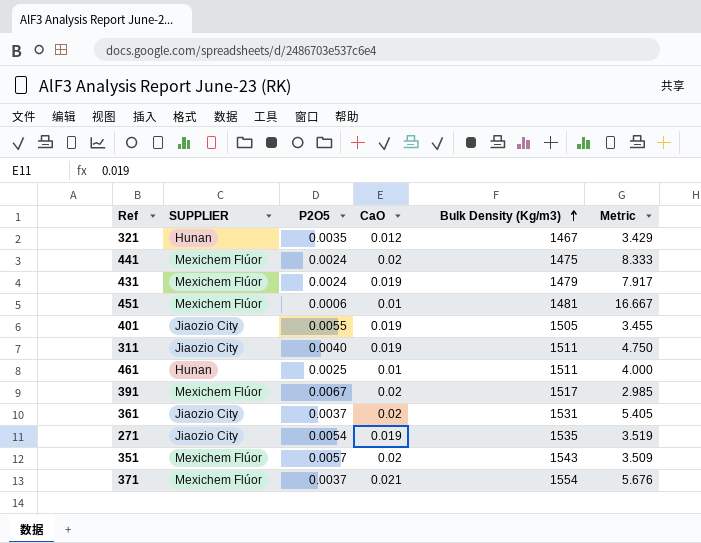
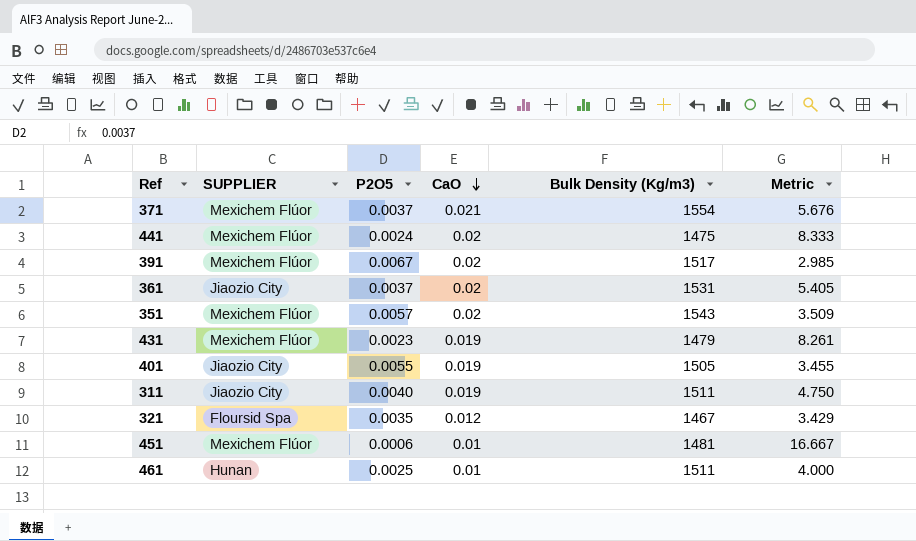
row order: Bulk Density (Kg/m3) ascending -> CaO descending
row 271: Jiaozio City | 0.0054 | 0.019 | 1535 | 3.519 -> none
431 | P2O5: 0.0024 -> 0.0023
431 | Metric: 7.917 -> 8.261
321 | SUPPLIER: Hunan -> Floursid Spa

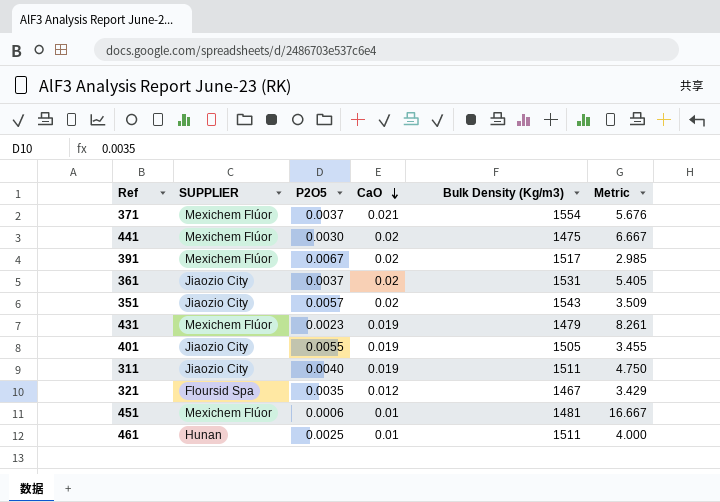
441 | P2O5: 0.0024 -> 0.0030
441 | Metric: 8.333 -> 6.667
351 | SUPPLIER: Mexichem Flúor -> Jiaozio City

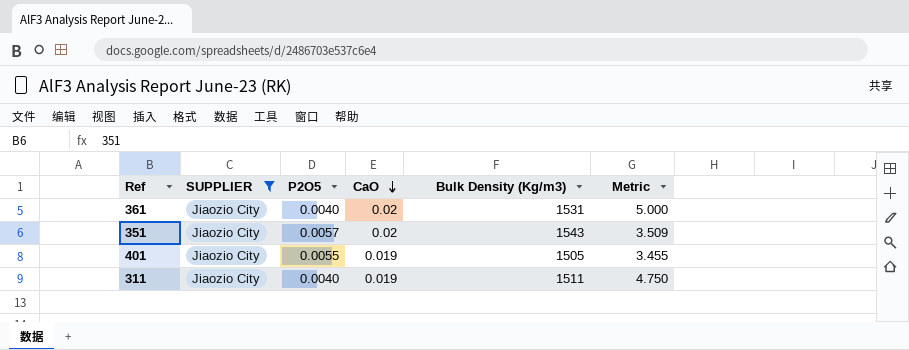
filter: none -> SUPPLIER = Jiaozio City
361 | P2O5: 0.0037 -> 0.0040
361 | Metric: 5.405 -> 5.000

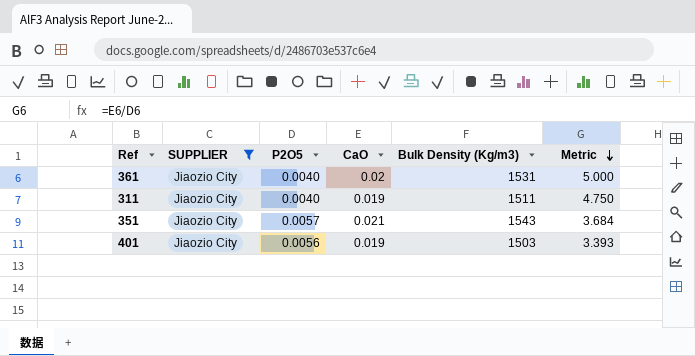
row order: CaO descending -> Metric descending
351 | CaO: 0.02 -> 0.021
351 | Metric: 3.509 -> 3.684
401 | P2O5: 0.0055 -> 0.0056
401 | Bulk Density (Kg/m3): 1505 -> 1503
401 | Metric: 3.455 -> 3.393

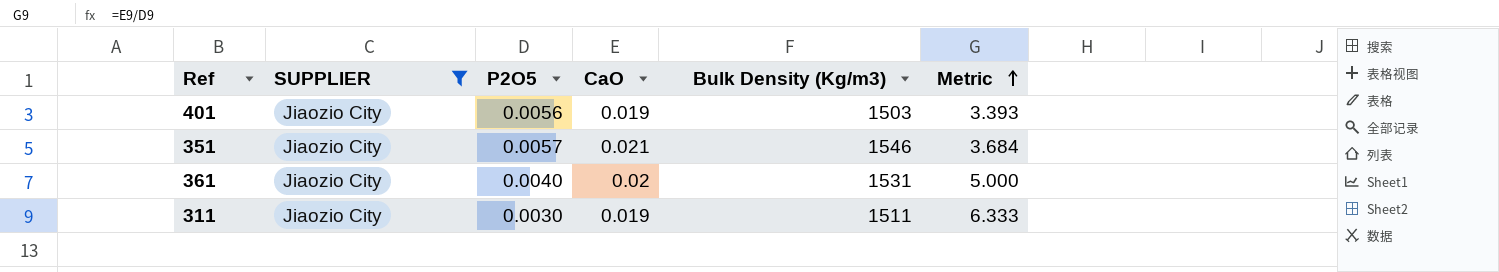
row order: Metric descending -> Metric ascending
351 | Bulk Density (Kg/m3): 1543 -> 1546
311 | P2O5: 0.0040 -> 0.0030
311 | Metric: 4.750 -> 6.333

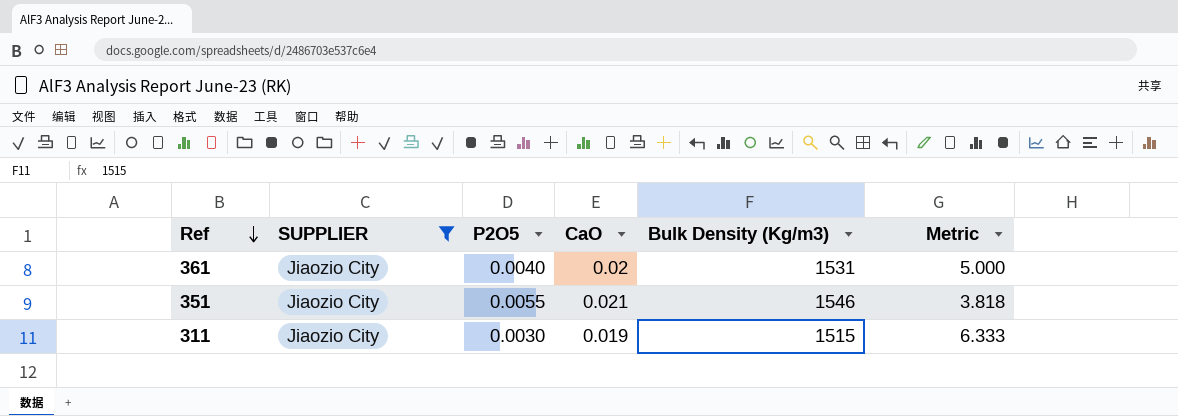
row order: Metric ascending -> Ref descending
row 401: Jiaozio City | 0.0056 | 0.019 | 1503 | 3.393 -> none
351 | P2O5: 0.0057 -> 0.0055
351 | Metric: 3.684 -> 3.818
311 | Bulk Density (Kg/m3): 1511 -> 1515

